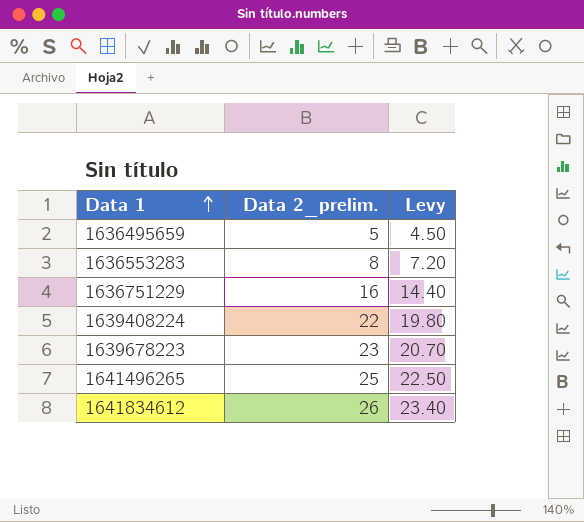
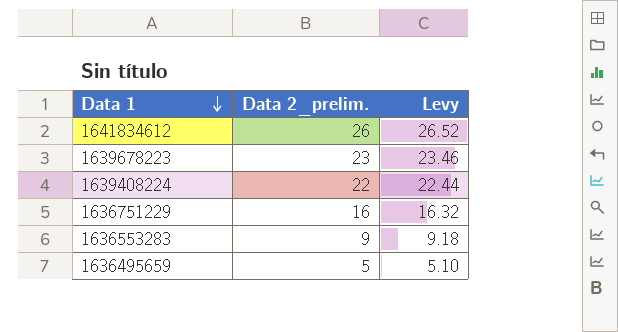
row order: Data 1 ascending -> Data 1 descending
column Levy | formula: [Data 2_prelim.] * 0.9 -> [Data 2_prelim.] * 1.02
row 1641496265: 25 | 22.50 -> none
1636553283 | Data 2_prelim.: 8 -> 9

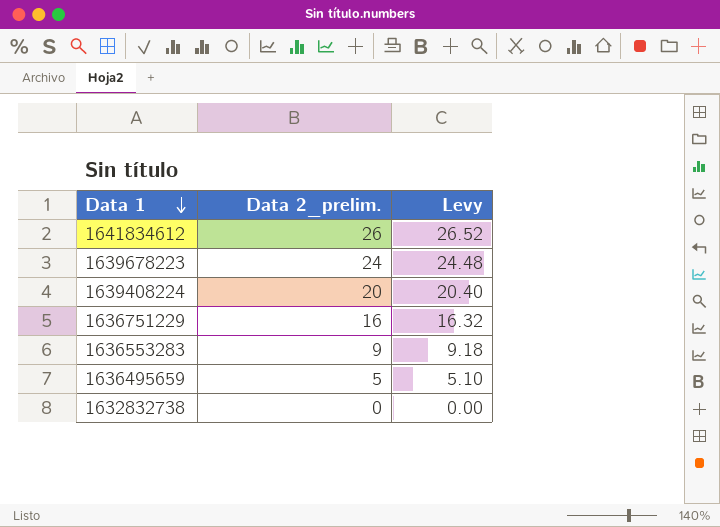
1639678223 | Data 2_prelim.: 23 -> 24
1639678223 | Levy: 23.46 -> 24.48
1639408224 | Data 2_prelim.: 22 -> 20
1639408224 | Levy: 22.44 -> 20.40
row 1632832738: none -> 0 | 0.00

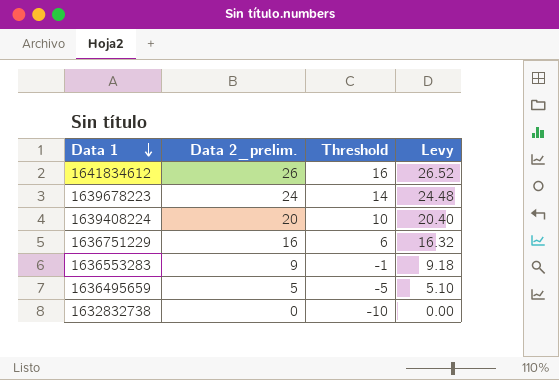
column Threshold | formula: none -> [Data 2_prelim.] - 10

